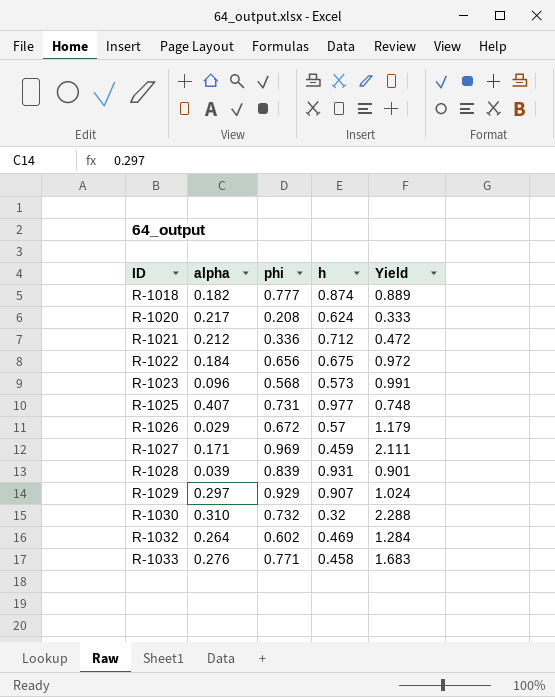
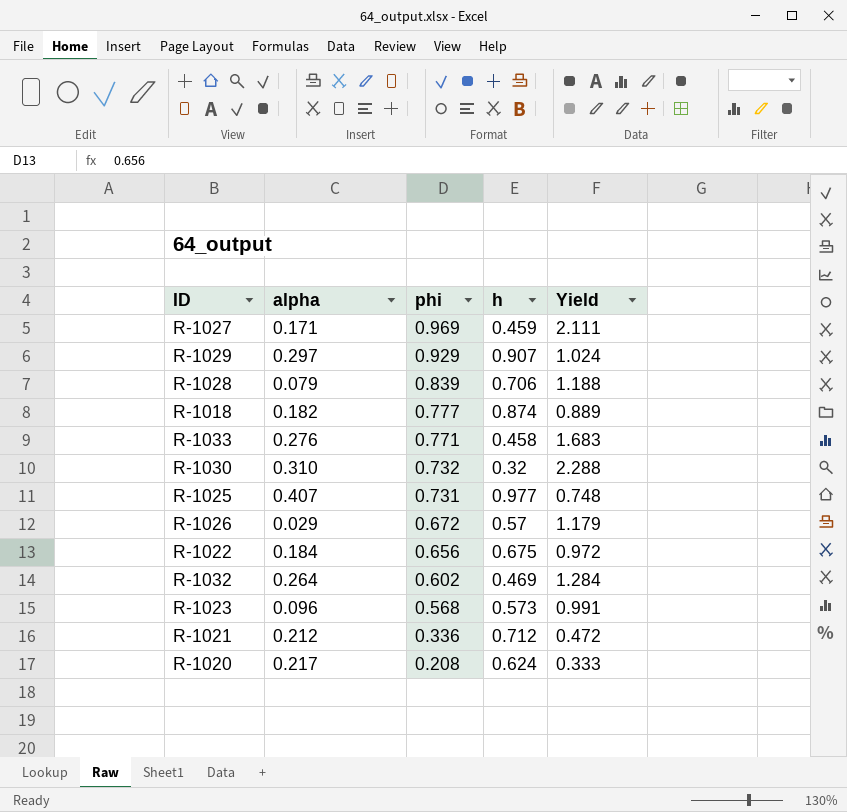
row order: ID ascending -> phi descending
R-1028 | alpha: 0.039 -> 0.079
R-1028 | h: 0.931 -> 0.706
R-1028 | Yield: 0.901 -> 1.188

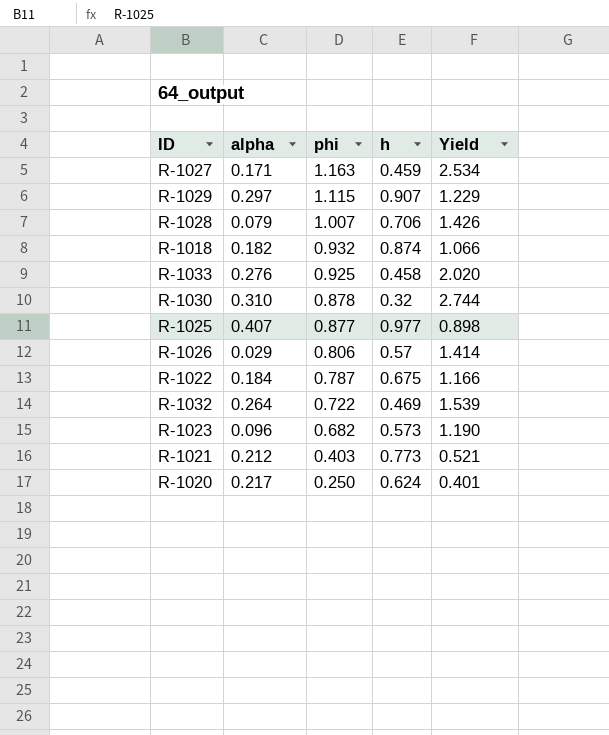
R-1027 | phi: 0.969 -> 1.163
R-1027 | Yield: 2.111 -> 2.534
R-1029 | phi: 0.929 -> 1.115
R-1029 | Yield: 1.024 -> 1.229
R-1028 | phi: 0.839 -> 1.007
R-1028 | Yield: 1.188 -> 1.426
R-1018 | phi: 0.777 -> 0.932
R-1018 | Yield: 0.889 -> 1.066
R-1033 | phi: 0.771 -> 0.925
R-1033 | Yield: 1.683 -> 2.020
R-1030 | phi: 0.732 -> 0.878
R-1030 | Yield: 2.288 -> 2.744
R-1025 | phi: 0.731 -> 0.877
R-1025 | Yield: 0.748 -> 0.898
R-1026 | phi: 0.672 -> 0.806
R-1026 | Yield: 1.179 -> 1.414
R-1022 | phi: 0.656 -> 0.787
R-1022 | Yield: 0.972 -> 1.166
R-1032 | phi: 0.602 -> 0.722
R-1032 | Yield: 1.284 -> 1.539
R-1023 | phi: 0.568 -> 0.682
R-1023 | Yield: 0.991 -> 1.190
R-1021 | phi: 0.336 -> 0.403
R-1021 | h: 0.712 -> 0.773
R-1021 | Yield: 0.472 -> 0.521
R-1020 | phi: 0.208 -> 0.250
R-1020 | Yield: 0.333 -> 0.401

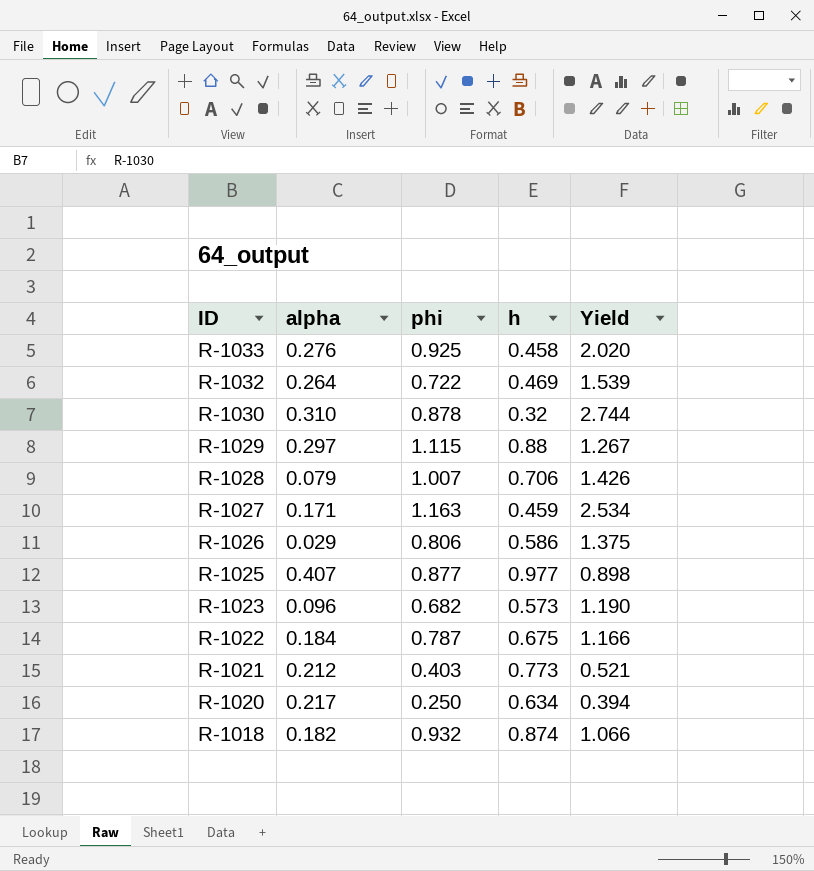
row order: phi descending -> ID descending
R-1029 | h: 0.907 -> 0.88
R-1029 | Yield: 1.229 -> 1.267
R-1026 | h: 0.57 -> 0.586
R-1026 | Yield: 1.414 -> 1.375
R-1020 | h: 0.624 -> 0.634
R-1020 | Yield: 0.401 -> 0.394

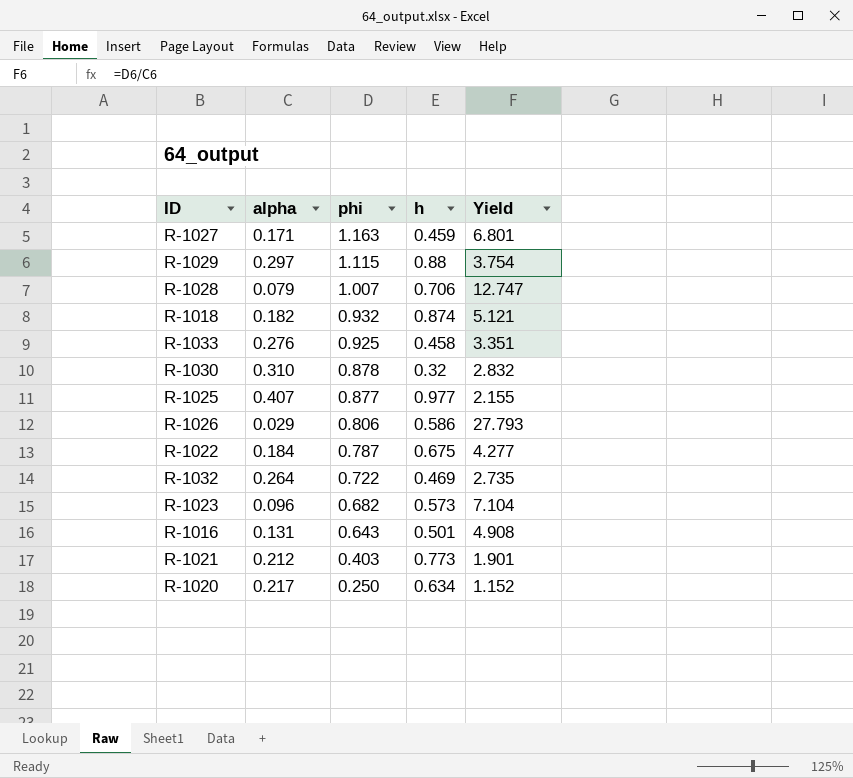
row order: ID descending -> phi descending
column Yield | formula: [phi] / [h] -> [phi] / [alpha]
row R-1016: none -> 0.131 | 0.643 | 0.501 | 4.908

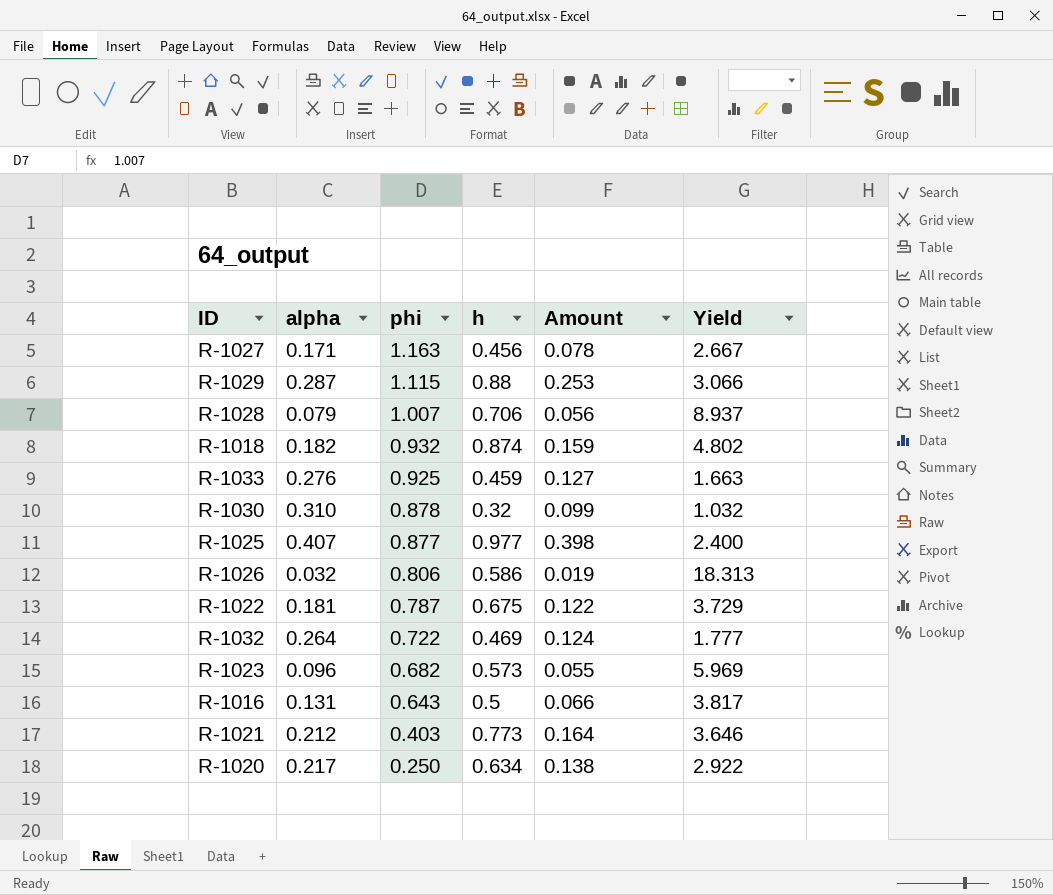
column Amount | formula: none -> [alpha] * [h]
column Yield | formula: [phi] / [alpha] -> [h] / [alpha]
R-1027 | h: 0.459 -> 0.456
R-1029 | alpha: 0.297 -> 0.287
R-1033 | h: 0.458 -> 0.459
R-1026 | alpha: 0.029 -> 0.032
R-1022 | alpha: 0.184 -> 0.181
R-1016 | h: 0.501 -> 0.5

